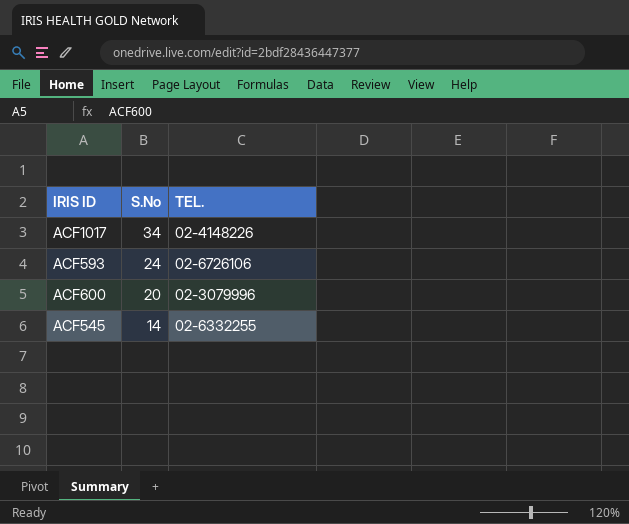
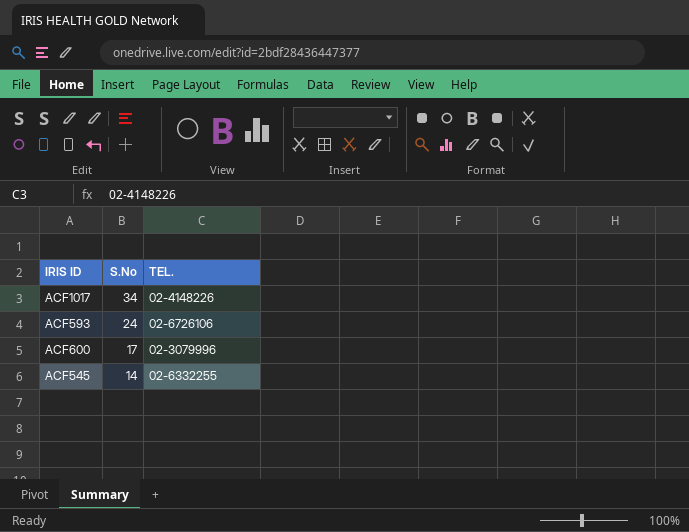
ACF600 | S.No: 20 -> 17

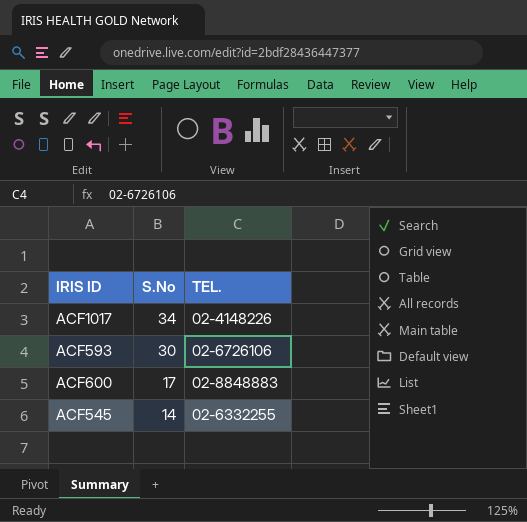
ACF593 | S.No: 24 -> 30
ACF600 | TEL.: 02-3079996 -> 02-8848883

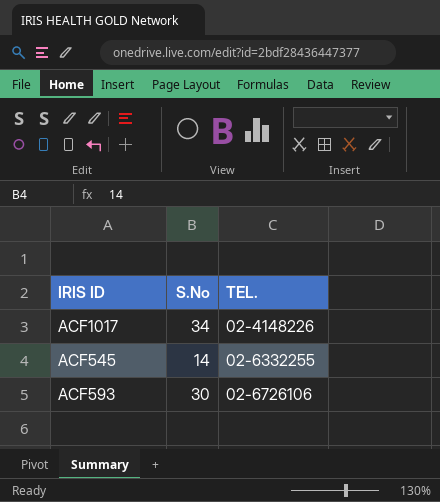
row order: S.No descending -> TEL. ascending
row ACF600: 17 | 02-8848883 -> none

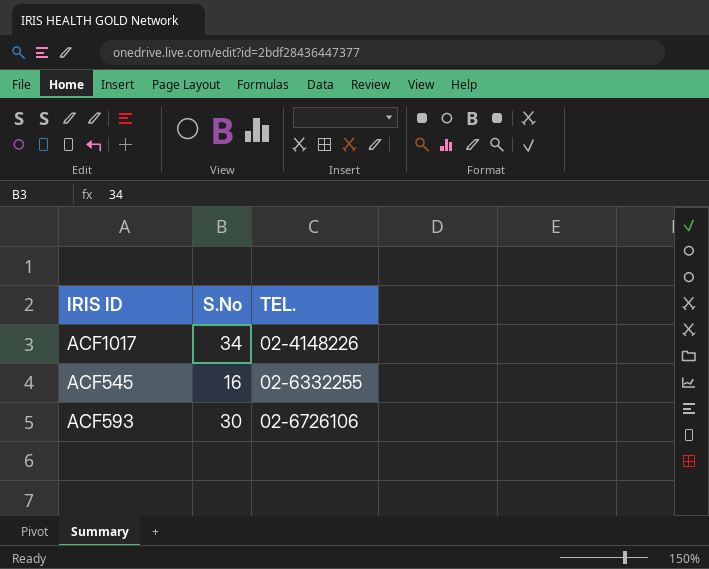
ACF545 | S.No: 14 -> 16

